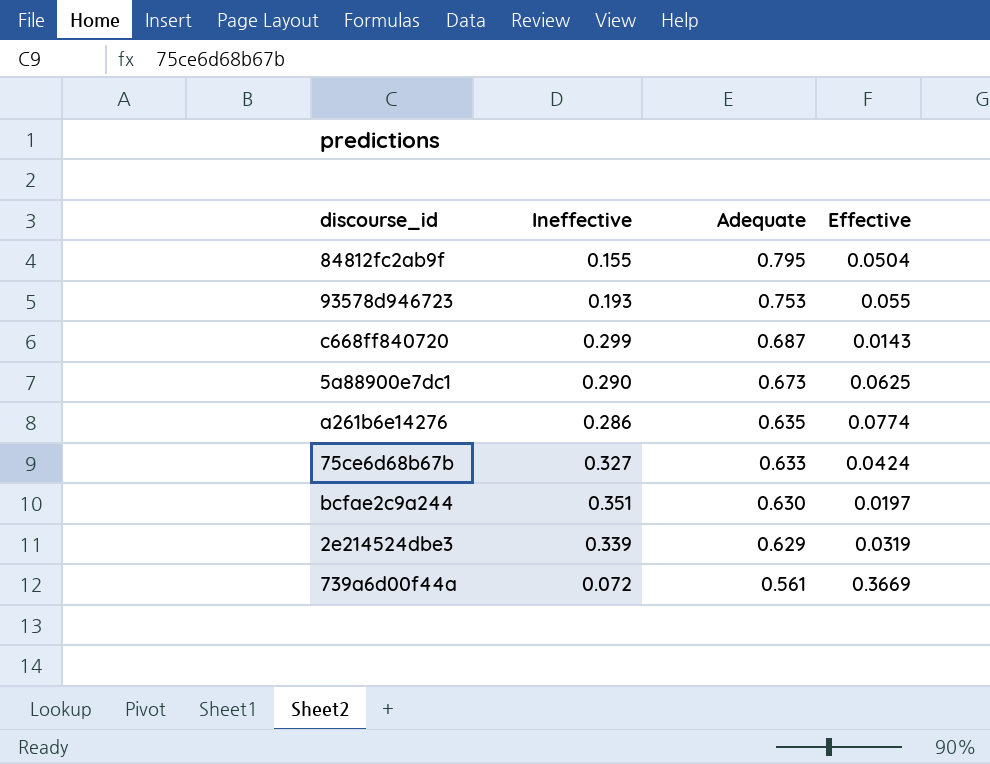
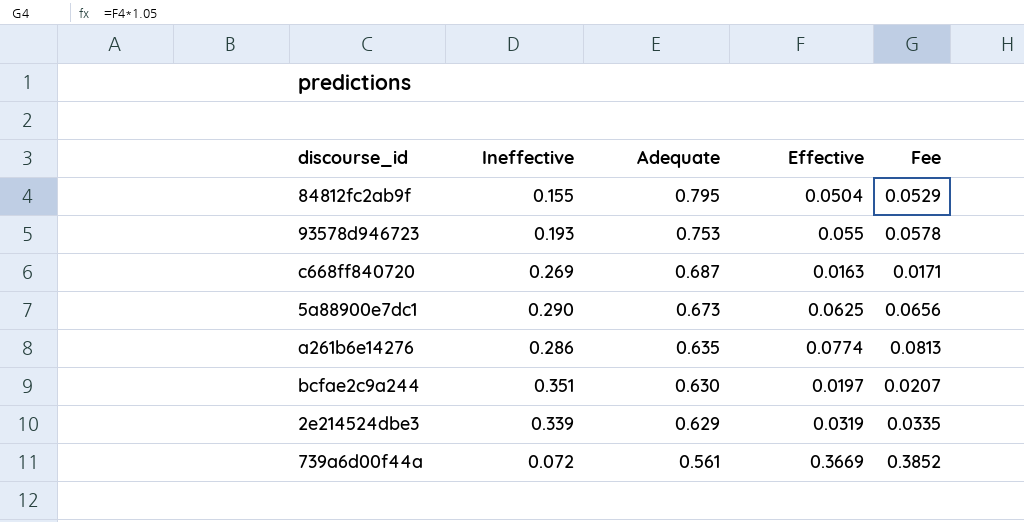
column Fee | formula: none -> [Effective] * 1.05
row 75ce6d68b67b: 0.327 | 0.633 | 0.0424 -> none
c668ff840720 | Ineffective: 0.299 -> 0.269
c668ff840720 | Effective: 0.0143 -> 0.0163

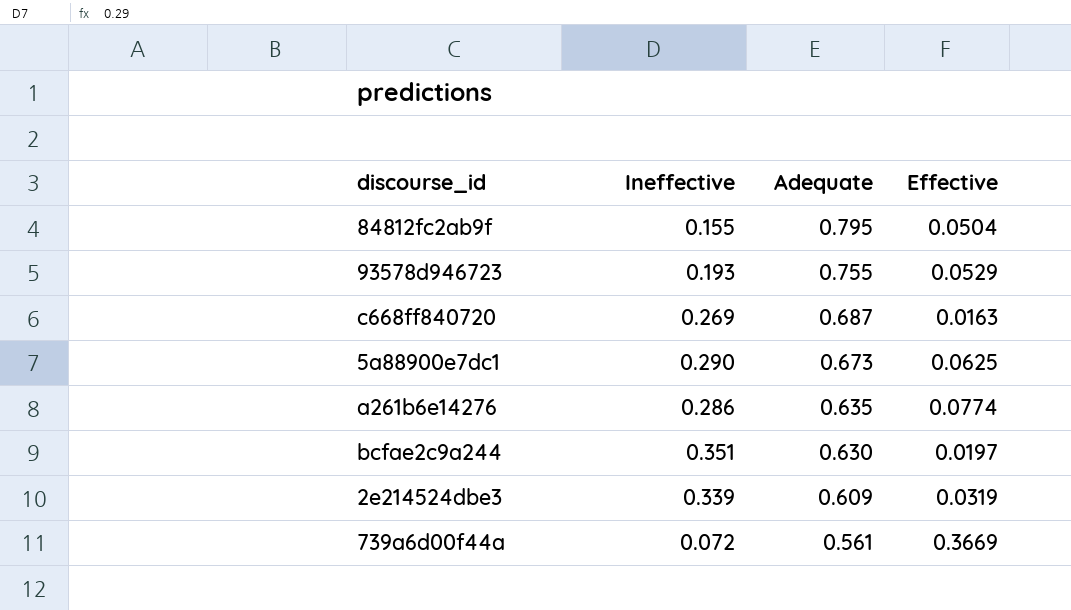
column Fee | formula: [Effective] * 1.05 -> none
93578d946723 | Adequate: 0.753 -> 0.755
93578d946723 | Effective: 0.055 -> 0.0529
2e214524dbe3 | Adequate: 0.629 -> 0.609

